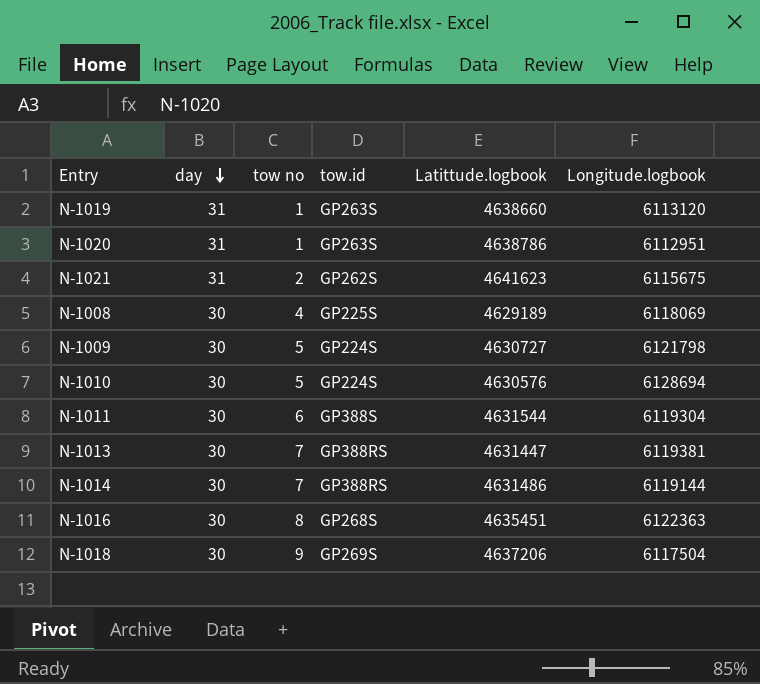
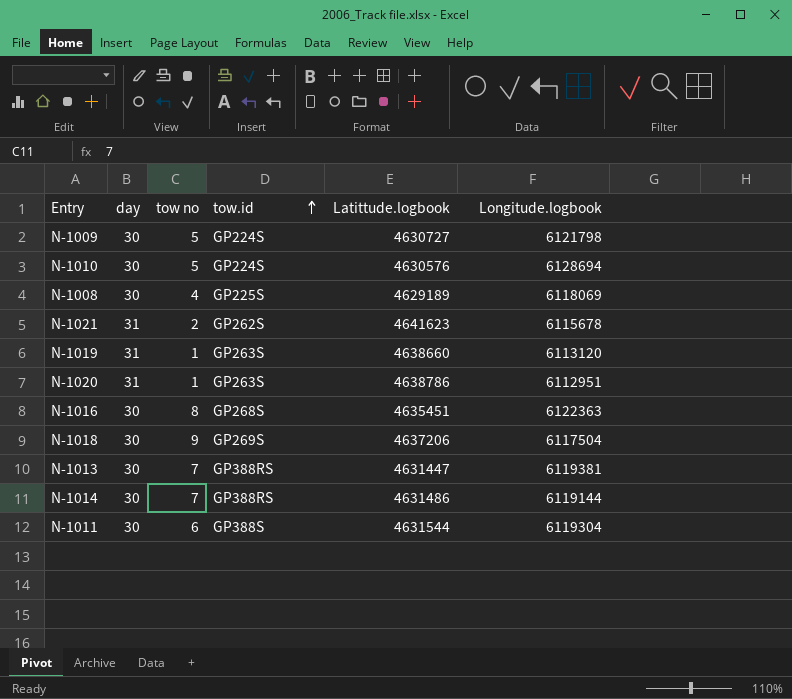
row order: day descending -> tow.id ascending
N-1021 | Longitude.logbook: 6115675 -> 6115678

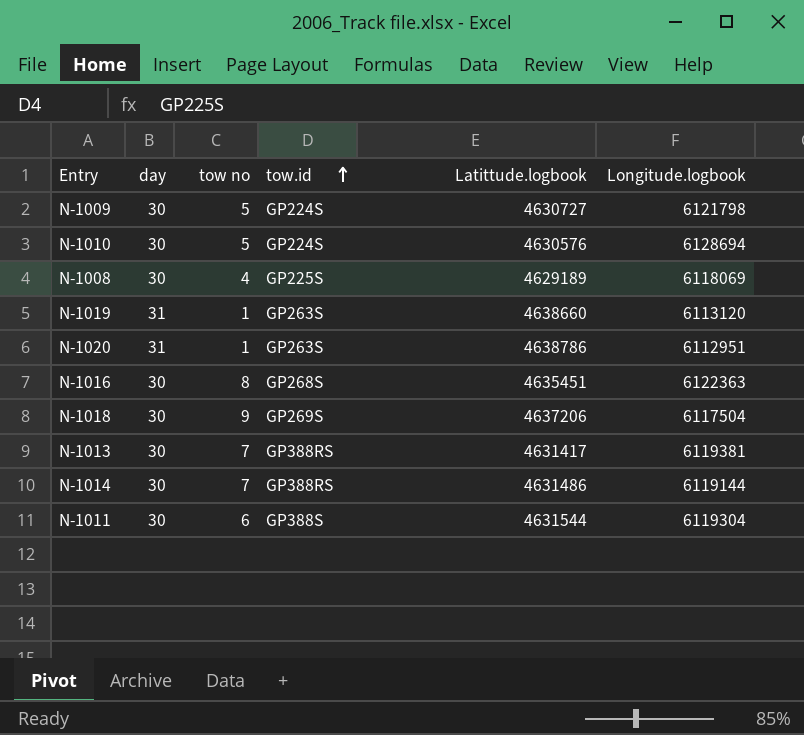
row N-1021: 31 | 2 | GP262S | 4641623 | 6115678 -> none
N-1013 | Latittude.logbook: 4631447 -> 4631417

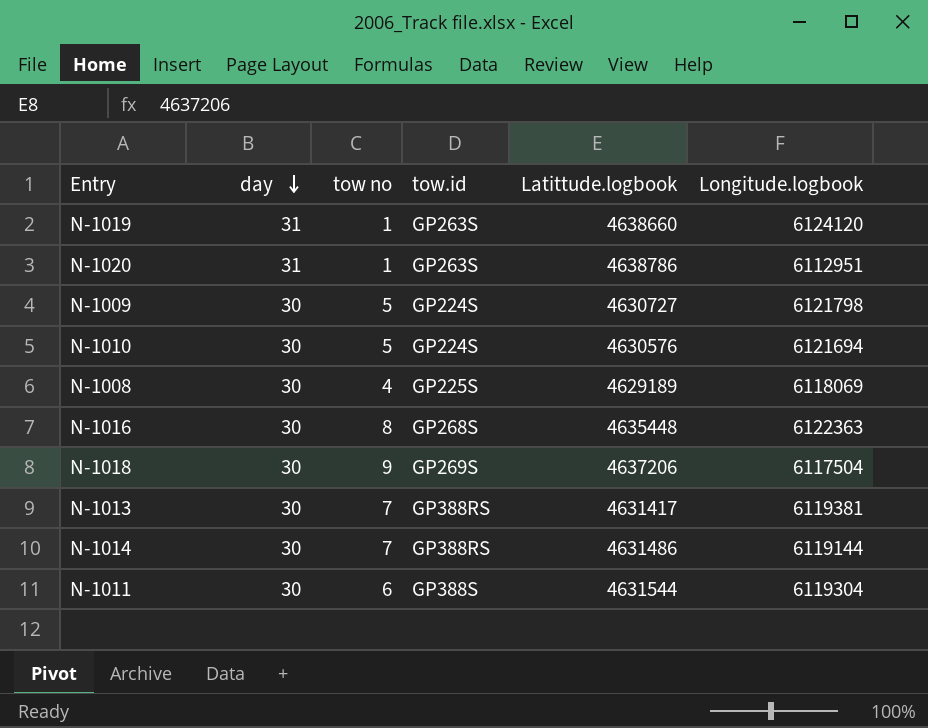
row order: tow.id ascending -> day descending
N-1019 | Longitude.logbook: 6113120 -> 6124120
N-1010 | Longitude.logbook: 6128694 -> 6121694
N-1016 | Latittude.logbook: 4635451 -> 4635448

